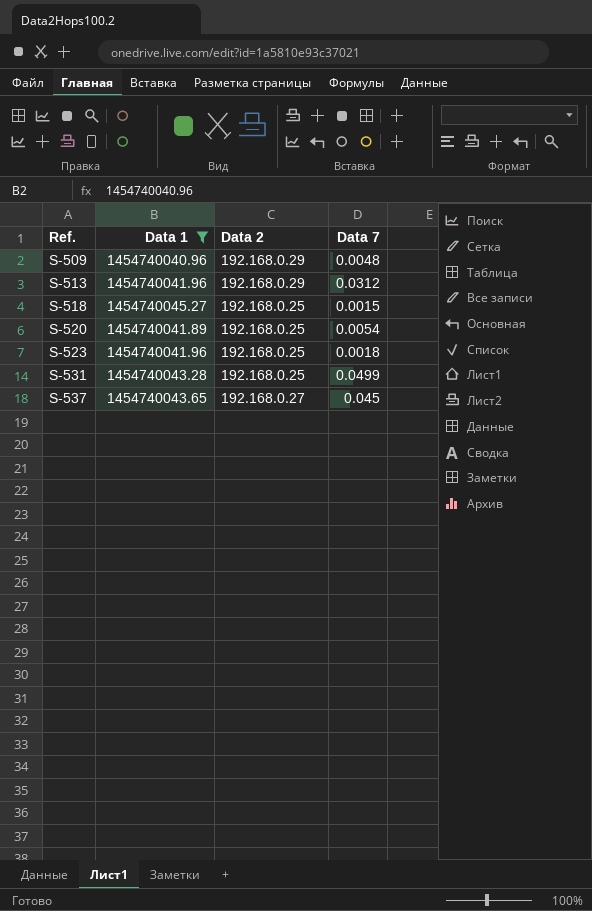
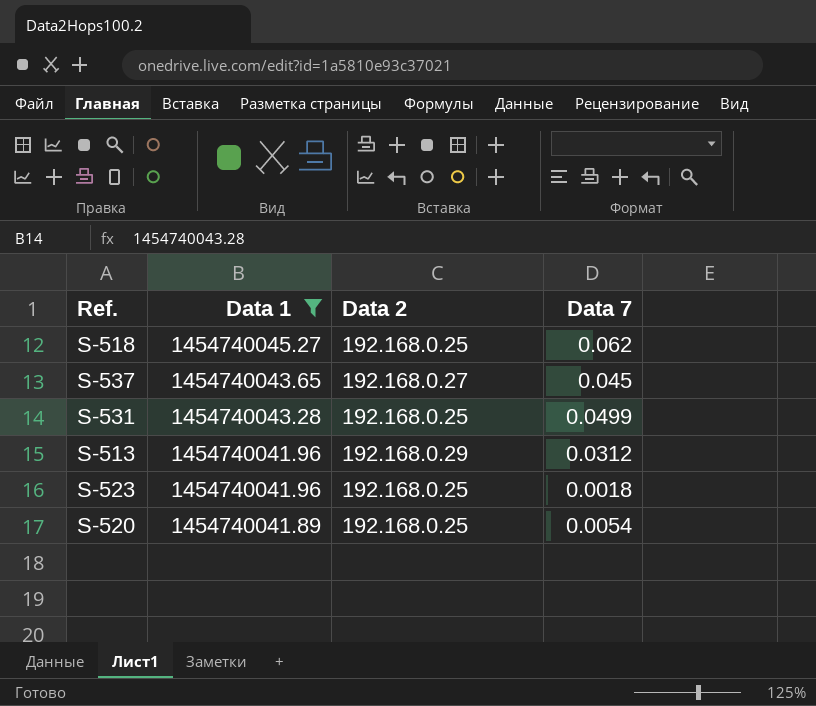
row order: Ref. ascending -> Data 1 descending
row S-509: 1454740040.96 | 192.168.0.29 | 0.0048 -> none
S-518 | Data 7: 0.0015 -> 0.062

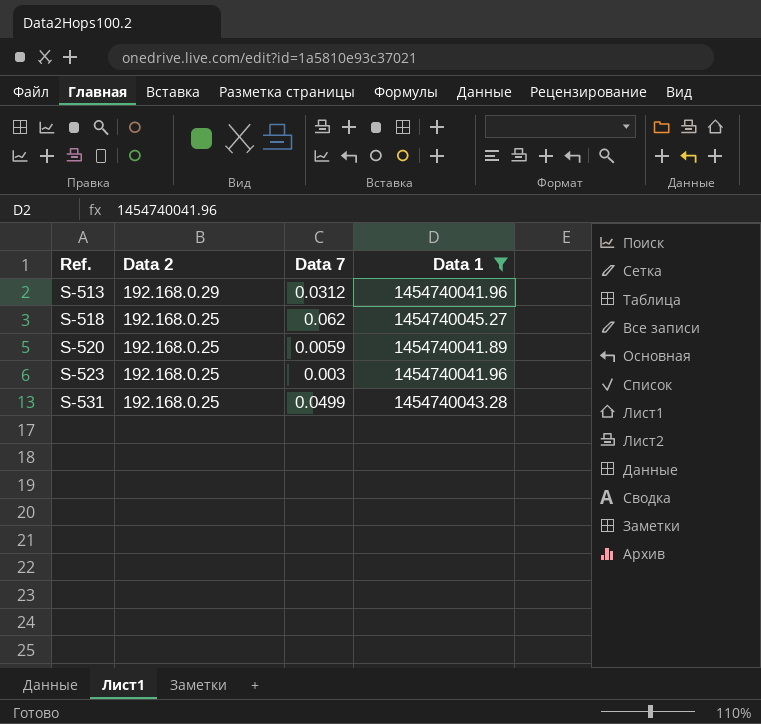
row order: Data 1 descending -> Ref. ascending
column Data 1 | position: 2 -> 4
row S-537: 1454740043.65 | 192.168.0.27 | 0.045 -> none
S-520 | Data 7: 0.0054 -> 0.0059
S-523 | Data 7: 0.0018 -> 0.003

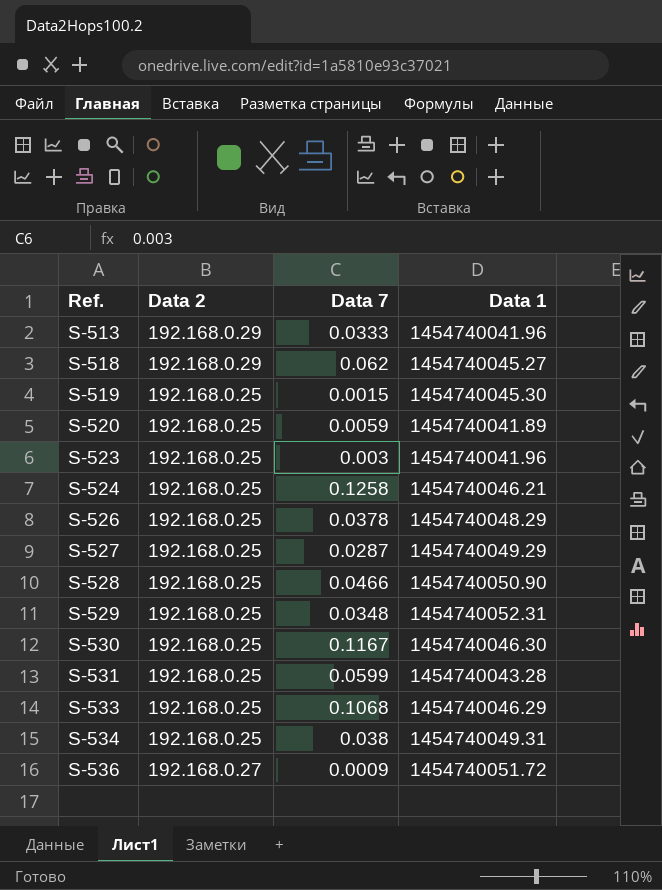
filter: Data 1 <= 1454740045.27 -> none
S-513 | Data 7: 0.0312 -> 0.0333
S-518 | Data 2: 192.168.0.25 -> 192.168.0.29
S-531 | Data 7: 0.0499 -> 0.0599

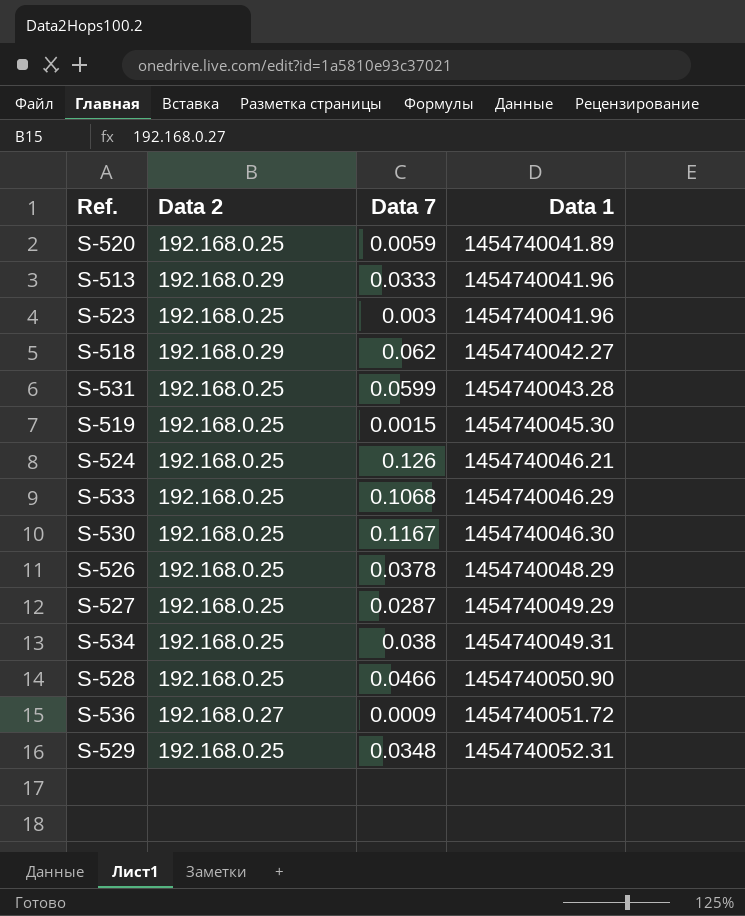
row order: Ref. ascending -> Data 1 ascending
S-518 | Data 1: 1454740045.27 -> 1454740042.27
S-524 | Data 7: 0.1258 -> 0.126

